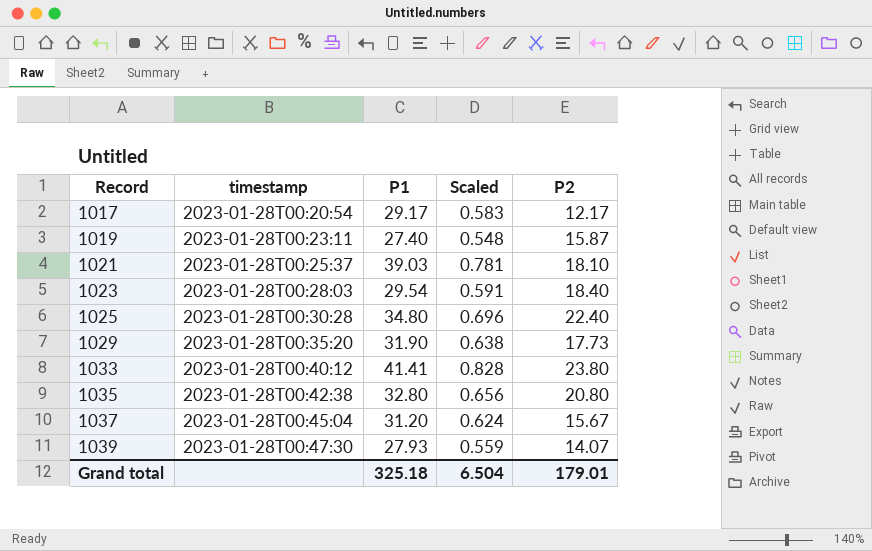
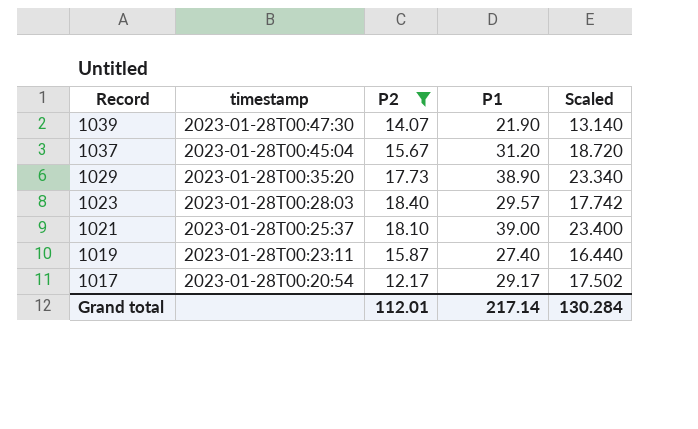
filter: none -> P2 <= 18.40
row order: Record ascending -> Record descending
column P2 | position: 5 -> 3
column Scaled | formula: [P1] * 0.02 -> [P1] * 0.6
1039 | P1: 27.93 -> 21.90
1029 | P1: 31.90 -> 38.90
1023 | P1: 29.54 -> 29.57
1021 | P1: 39.03 -> 39.00
Grand total | P2: 179.01 -> 112.01
Grand total | P1: 325.18 -> 217.14
Grand total | Scaled: 6.504 -> 130.284

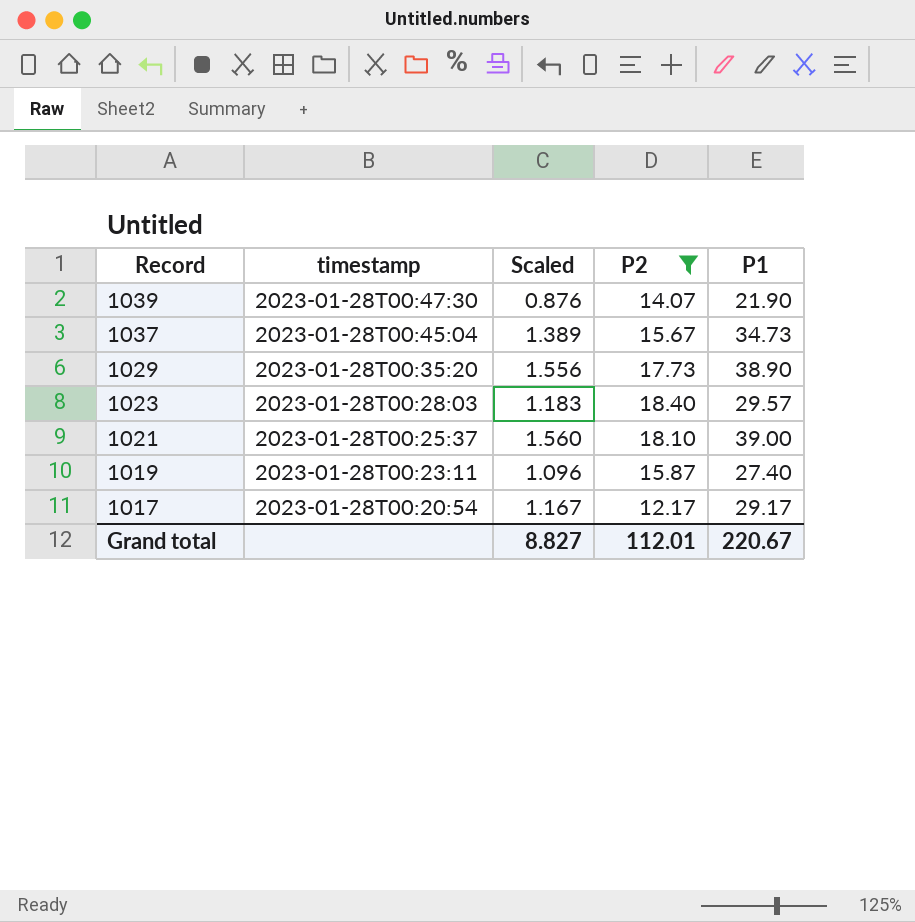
column Scaled | formula: [P1] * 0.6 -> [P1] * 0.04
column Scaled | position: 5 -> 3
1037 | P1: 31.20 -> 34.73
Grand total | Scaled: 130.284 -> 8.827
Grand total | P1: 217.14 -> 220.67

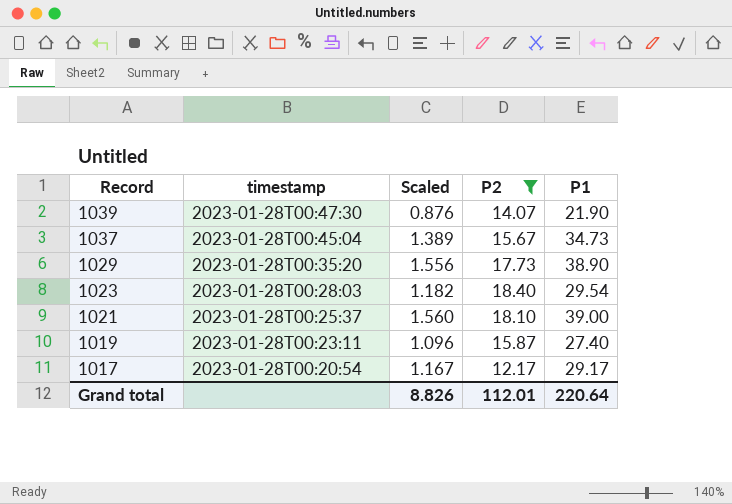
1023 | Scaled: 1.183 -> 1.182
1023 | P1: 29.57 -> 29.54
Grand total | Scaled: 8.827 -> 8.826
Grand total | P1: 220.67 -> 220.64

